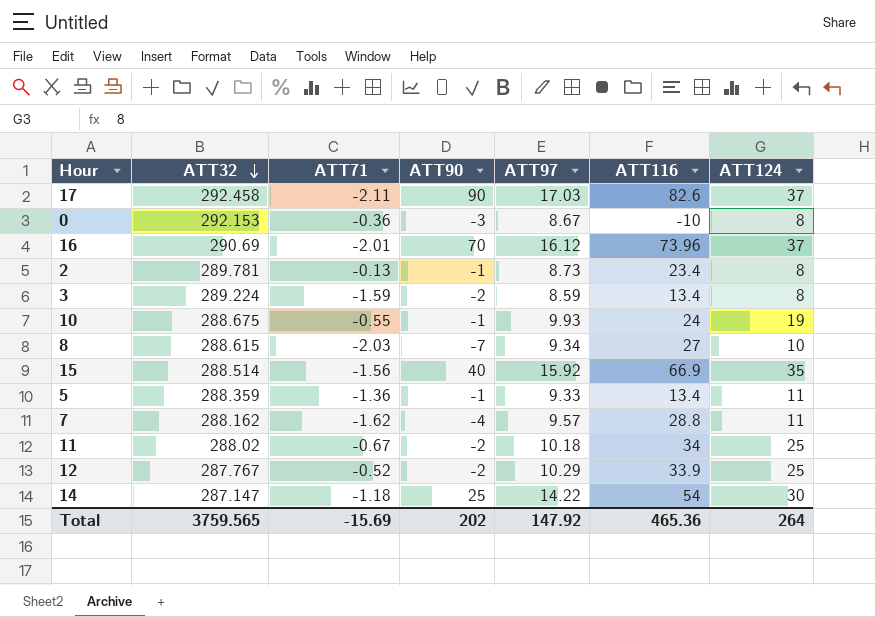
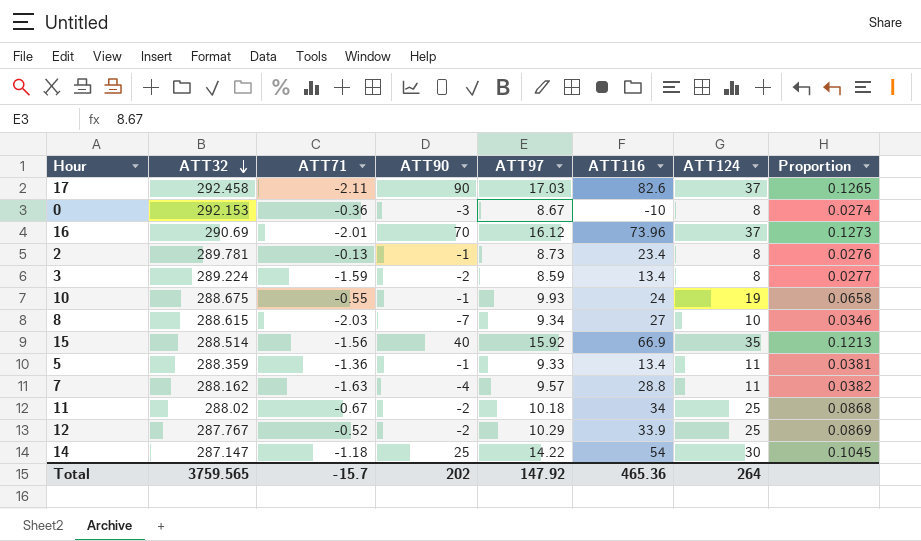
column Proportion | formula: none -> [ATT124] / [ATT32]
7 | ATT71: -1.62 -> -1.63
Total | ATT71: -15.69 -> -15.7

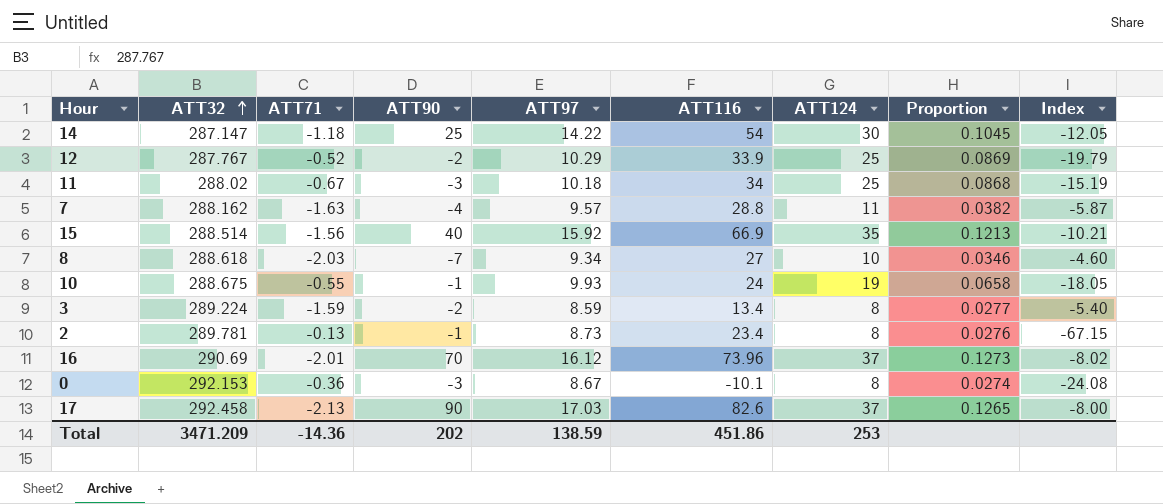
row order: ATT32 descending -> ATT32 ascending
column Index | formula: none -> [ATT97] / [ATT71]
row 5: 288.359 | -1.36 | -1 | 9.33 | 13.4 | 11 | 0.0381 -> none
11 | ATT90: -2 -> -3
8 | ATT32: 288.615 -> 288.618
0 | ATT116: -10 -> -10.1
17 | ATT71: -2.11 -> -2.13
Total | ATT32: 3759.565 -> 3471.209
Total | ATT71: -15.7 -> -14.36
Total | ATT97: 147.92 -> 138.59
Total | ATT116: 465.36 -> 451.86
Total | ATT124: 264 -> 253

